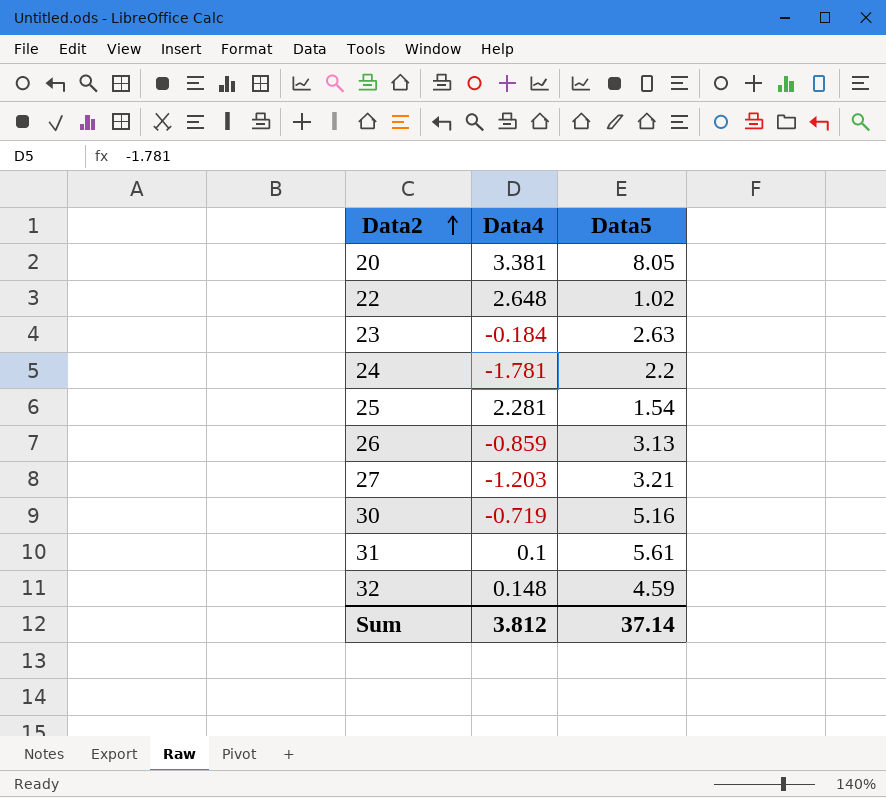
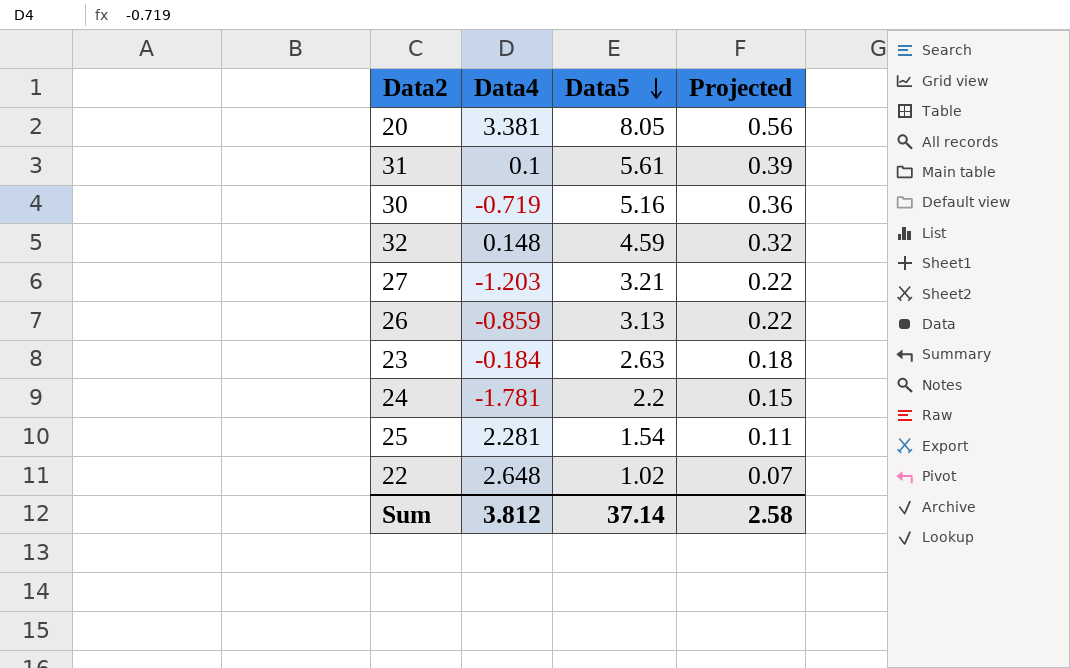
row order: Data2 ascending -> Data5 descending
column Projected | formula: none -> [Data5] * 0.07

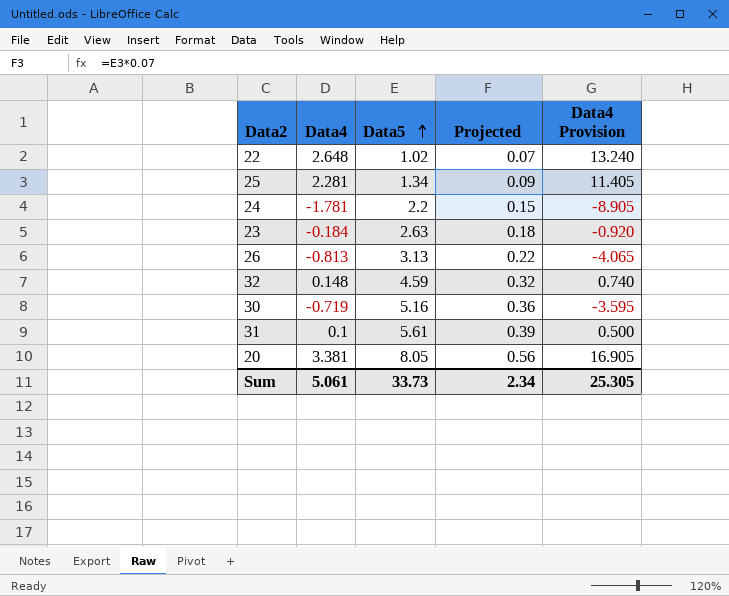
row order: Data5 descending -> Data5 ascending
column Data4 Provision | formula: none -> [Data4] * 5
row 27: -1.203 | 3.21 | 0.22 -> none
25 | Data5: 1.54 -> 1.34
25 | Projected: 0.11 -> 0.09
26 | Data4: -0.859 -> -0.813
Sum | Data4: 3.812 -> 5.061
Sum | Data5: 37.14 -> 33.73
Sum | Projected: 2.58 -> 2.34

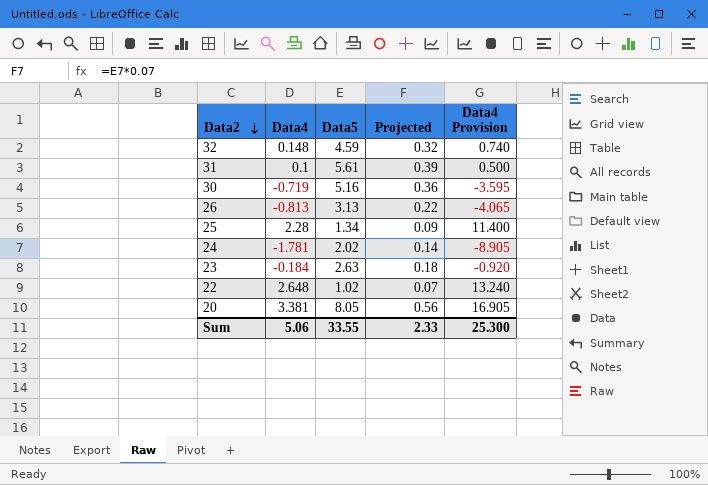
row order: Data5 ascending -> Data2 descending
25 | Data4: 2.281 -> 2.28
25 | Data4 Provision: 11.405 -> 11.400
24 | Data5: 2.2 -> 2.02
24 | Projected: 0.15 -> 0.14
Sum | Data4: 5.061 -> 5.06
Sum | Data5: 33.73 -> 33.55
Sum | Projected: 2.34 -> 2.33
Sum | Data4 Provision: 25.305 -> 25.300

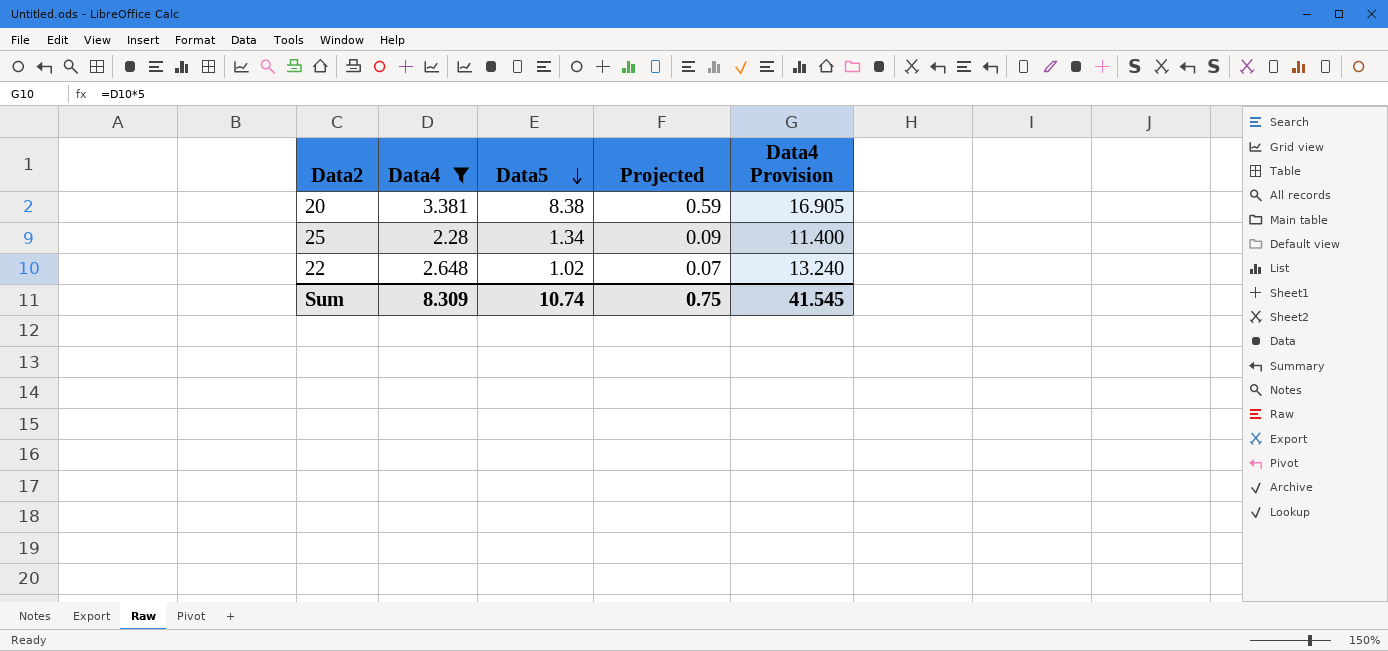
filter: none -> Data4 >= 2.28
row order: Data2 descending -> Data5 descending
20 | Data5: 8.05 -> 8.38
20 | Projected: 0.56 -> 0.59
Sum | Data4: 5.06 -> 8.309
Sum | Data5: 33.55 -> 10.74
Sum | Projected: 2.33 -> 0.75
Sum | Data4 Provision: 25.300 -> 41.545

